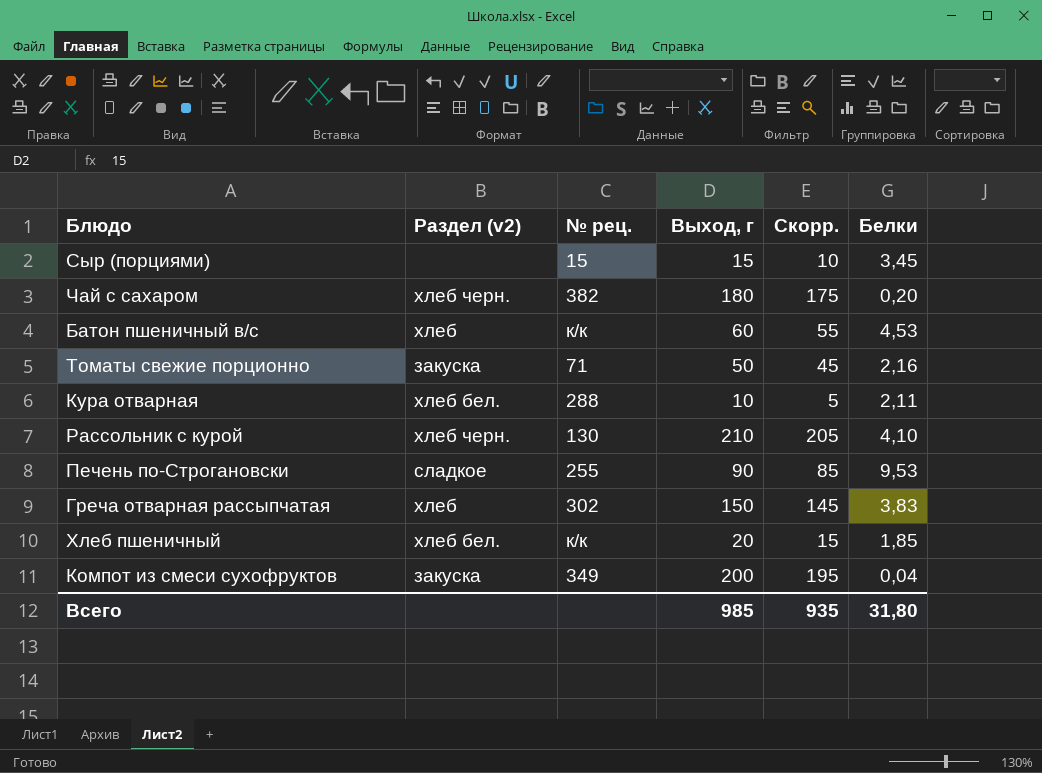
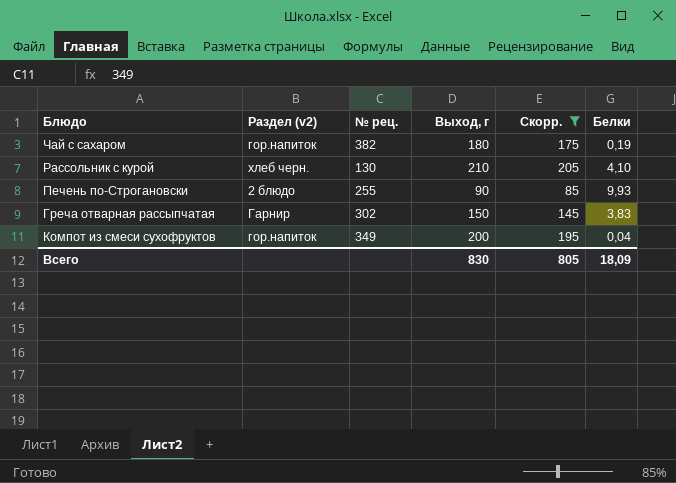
filter: none -> Скорр. >= 85
Чай с сахаром | Раздел (v2): хлеб черн. -> гор.напиток
Чай с сахаром | Белки: 0,20 -> 0,19
Печень по-Строгановски | Раздел (v2): сладкое -> 2 блюдо
Печень по-Строгановски | Белки: 9,53 -> 9,93
Греча отварная рассыпчатая | Раздел (v2): хлеб -> Гарнир
Компот из смеси сухофруктов | Раздел (v2): закуска -> гор.напиток
Всего | Выход, г: 985 -> 830
Всего | Скорр.: 935 -> 805
Всего | Белки: 31,80 -> 18,09

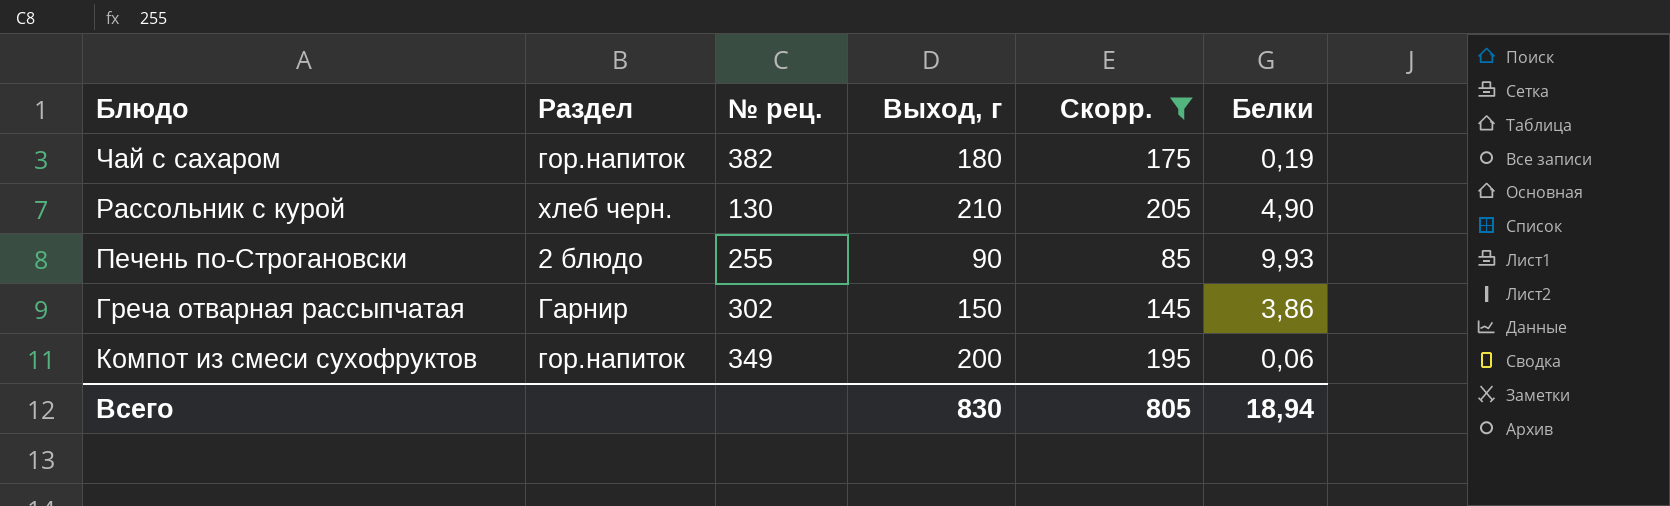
column name: Раздел (v2) -> Раздел
Рассольник с курой | Белки: 4,10 -> 4,90
Греча отварная рассыпчатая | Белки: 3,83 -> 3,86
Компот из смеси сухофруктов | Белки: 0,04 -> 0,06
Всего | Белки: 18,09 -> 18,94

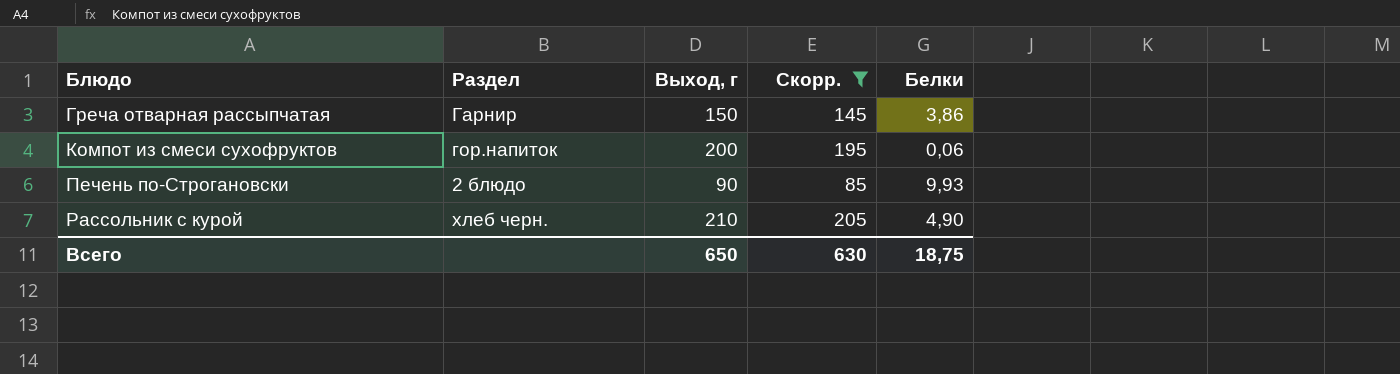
row order: none -> Блюдо ascending
column № рец. | position: 3 -> none
row Чай с сахаром: гор.напиток | 382 | 180 | 175 | 0,19 -> none
Всего | Выход, г: 830 -> 650
Всего | Скорр.: 805 -> 630
Всего | Белки: 18,94 -> 18,75

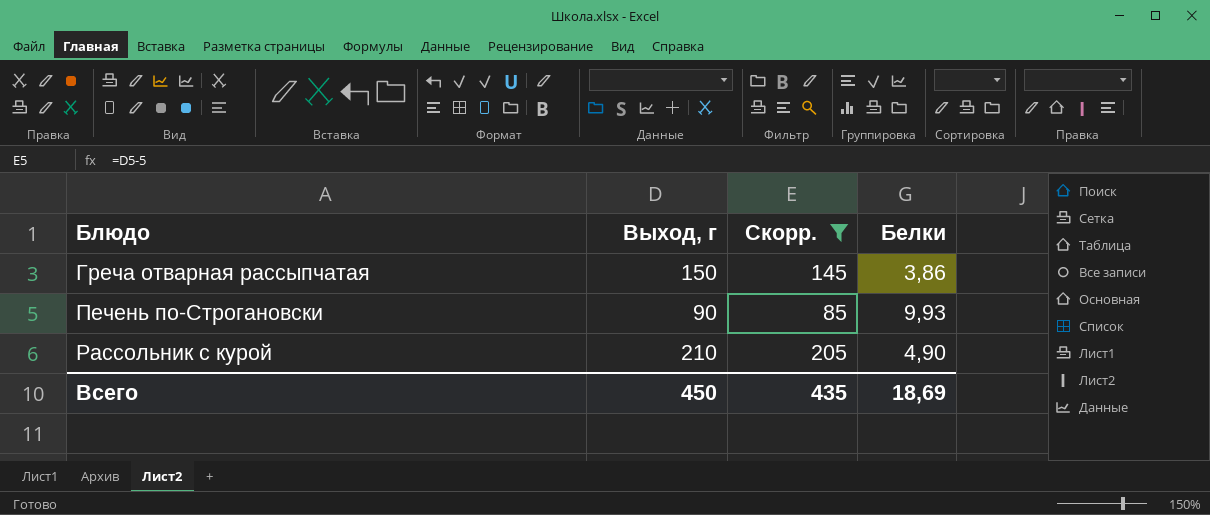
column Раздел | position: 2 -> none
row Компот из смеси сухофруктов: гор.напиток | 200 | 195 | 0,06 -> none
Всего | Выход, г: 650 -> 450
Всего | Скорр.: 630 -> 435
Всего | Белки: 18,75 -> 18,69

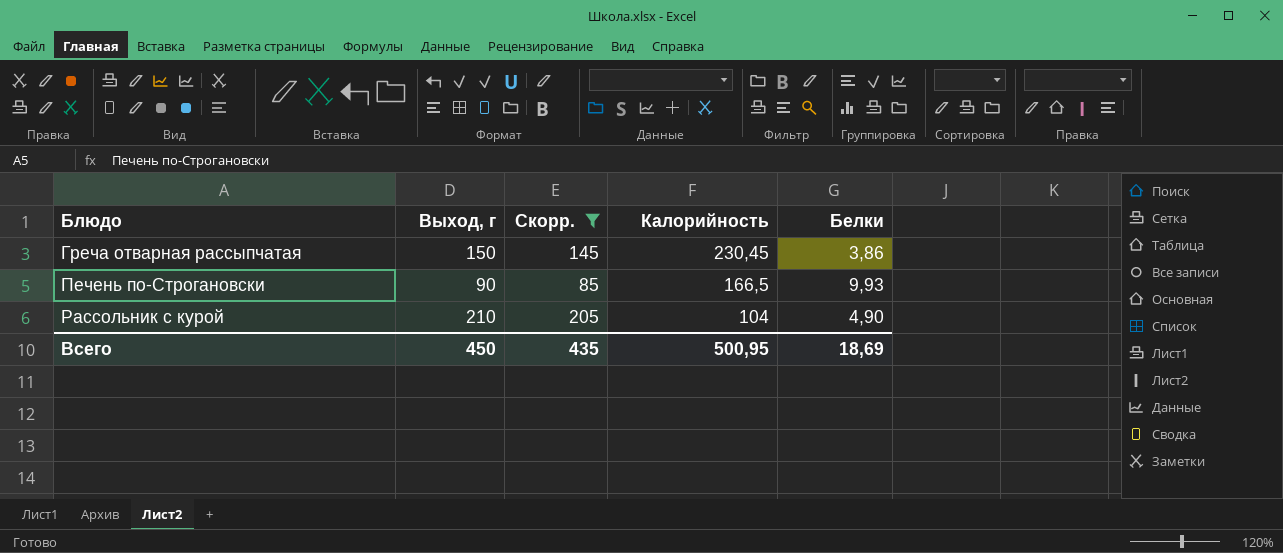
column Калорийность | position: none -> 4

